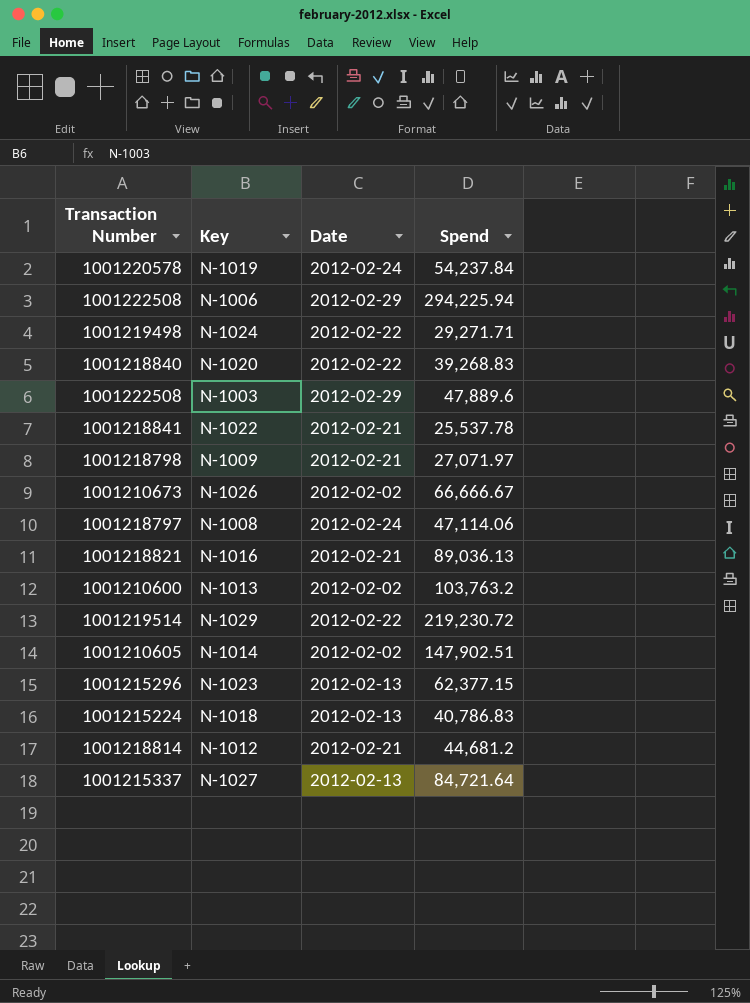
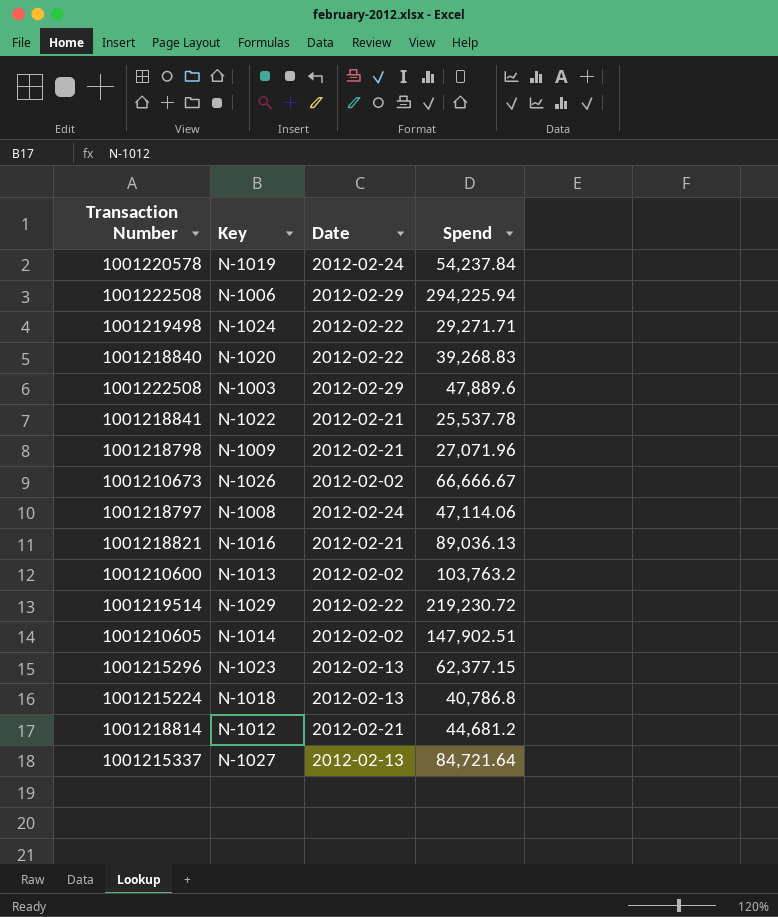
N-1009 | Spend: 27,071.97 -> 27,071.96
N-1018 | Spend: 40,786.83 -> 40,786.8

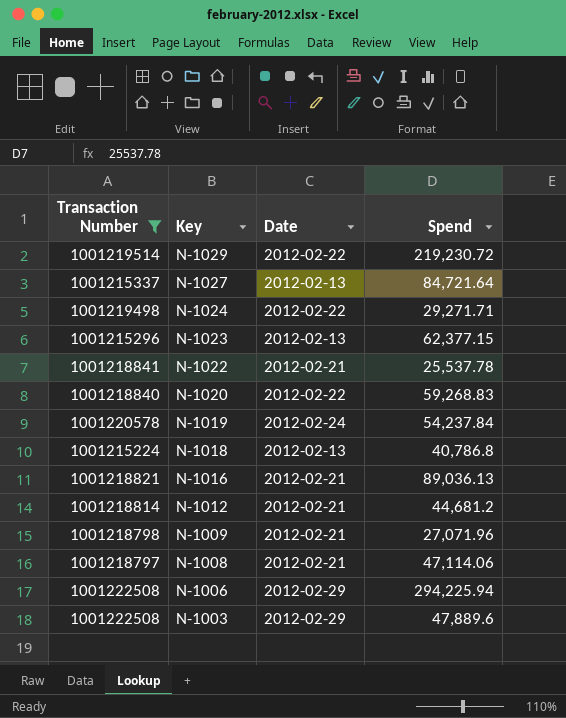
filter: none -> Transaction Number >= 1001215224
row order: none -> Key descending
N-1020 | Spend: 39,268.83 -> 59,268.83
N-1008 | Date: 2012-02-24 -> 2012-02-21

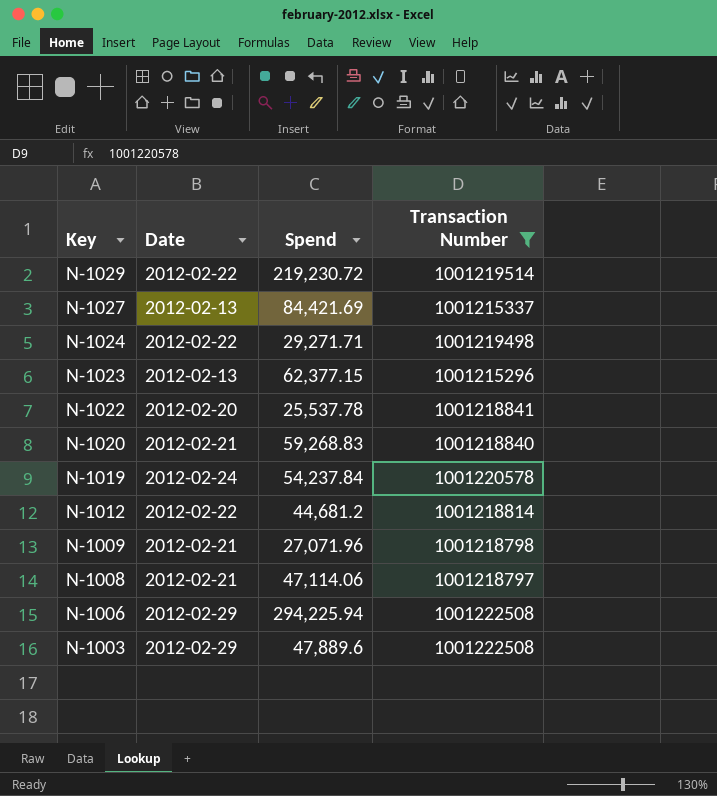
column Transaction Number | position: 1 -> 4
row N-1018: 1001215224 | 2012-02-13 | 40,786.8 -> none
row N-1016: 1001218821 | 2012-02-21 | 89,036.13 -> none
N-1027 | Spend: 84,721.64 -> 84,421.69
N-1022 | Date: 2012-02-21 -> 2012-02-20
N-1020 | Date: 2012-02-22 -> 2012-02-21
N-1012 | Date: 2012-02-21 -> 2012-02-22

